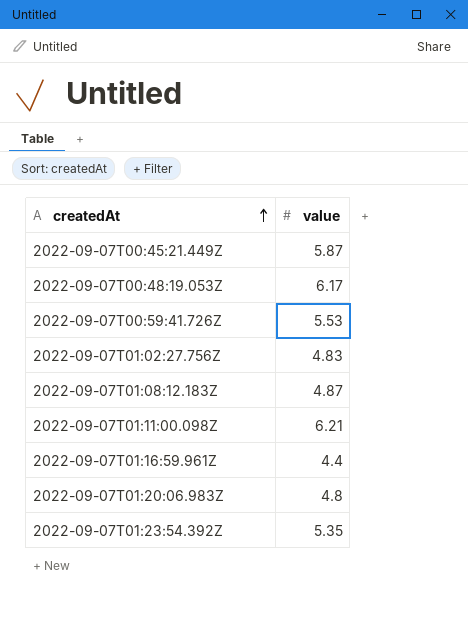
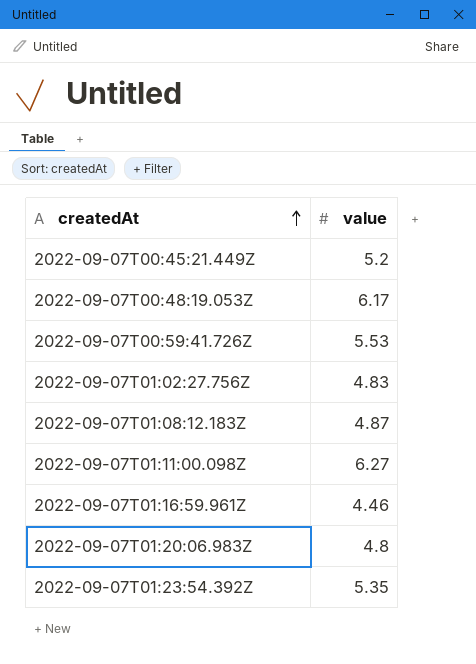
2022-09-07T00:45:21.449Z | value: 5.87 -> 5.2
2022-09-07T01:11:00.098Z | value: 6.21 -> 6.27
2022-09-07T01:16:59.961Z | value: 4.4 -> 4.46

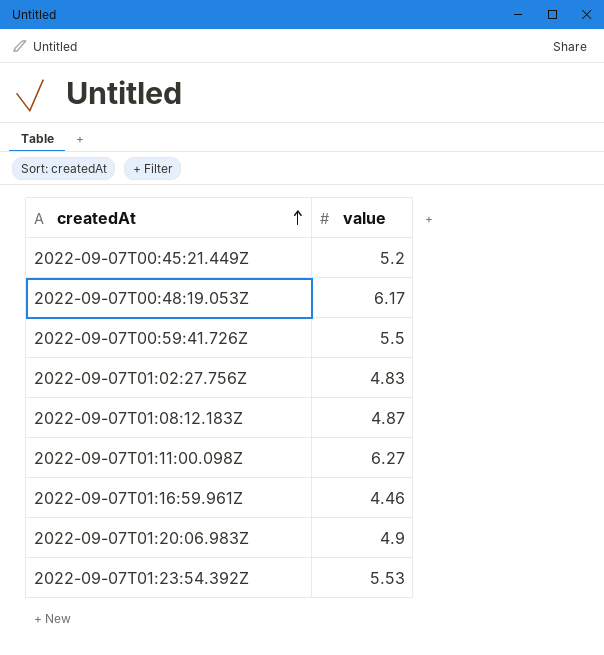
2022-09-07T00:59:41.726Z | value: 5.53 -> 5.5
2022-09-07T01:20:06.983Z | value: 4.8 -> 4.9
2022-09-07T01:23:54.392Z | value: 5.35 -> 5.53

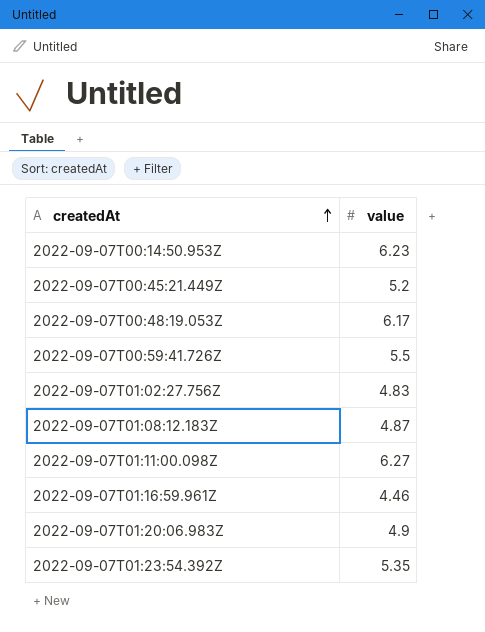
row 2022-09-07T00:14:50.953Z: none -> 6.23
2022-09-07T01:23:54.392Z | value: 5.53 -> 5.35

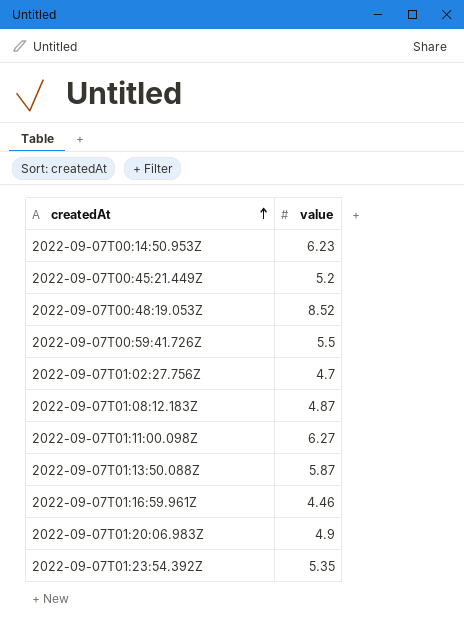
2022-09-07T00:48:19.053Z | value: 6.17 -> 8.52
2022-09-07T01:02:27.756Z | value: 4.83 -> 4.7
row 2022-09-07T01:13:50.088Z: none -> 5.87

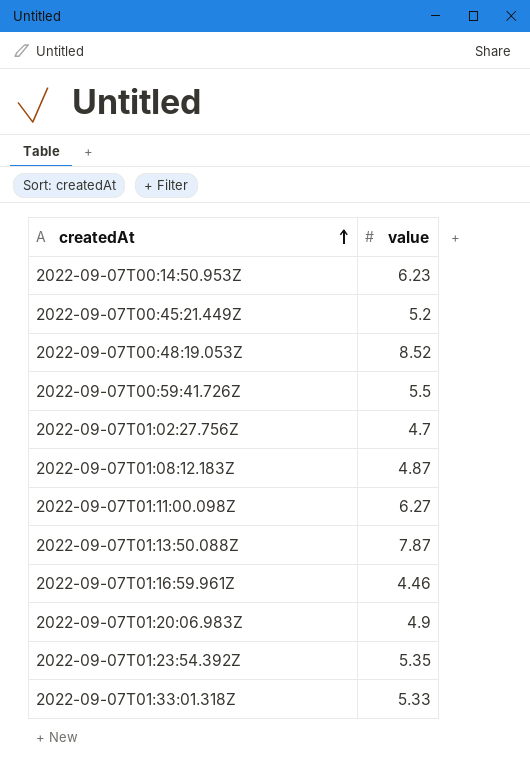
2022-09-07T01:13:50.088Z | value: 5.87 -> 7.87
row 2022-09-07T01:33:01.318Z: none -> 5.33

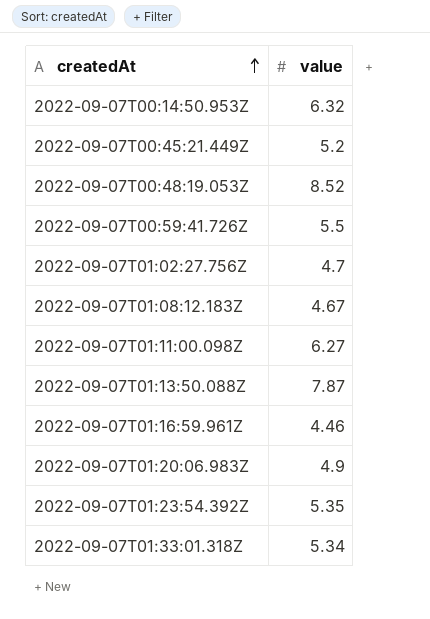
2022-09-07T00:14:50.953Z | value: 6.23 -> 6.32
2022-09-07T01:08:12.183Z | value: 4.87 -> 4.67
2022-09-07T01:33:01.318Z | value: 5.33 -> 5.34

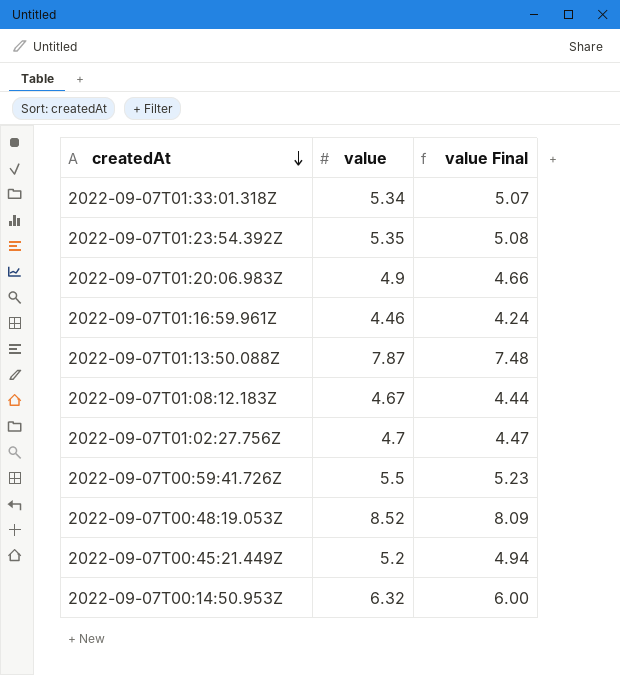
row order: createdAt ascending -> createdAt descending
column value Final | formula: none -> [value] * 0.95
row 2022-09-07T01:11:00.098Z: 6.27 -> none

